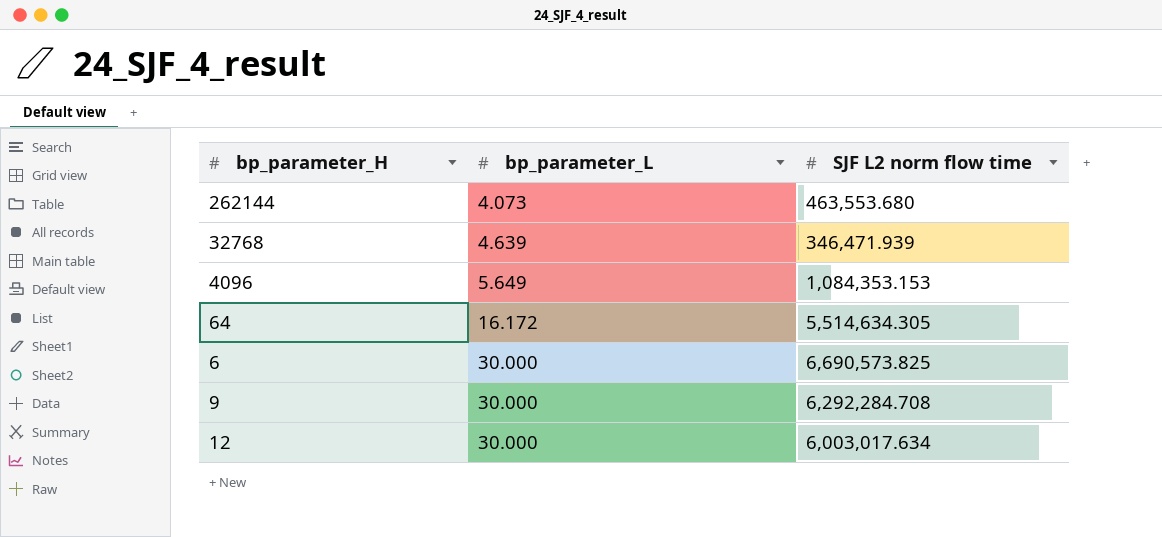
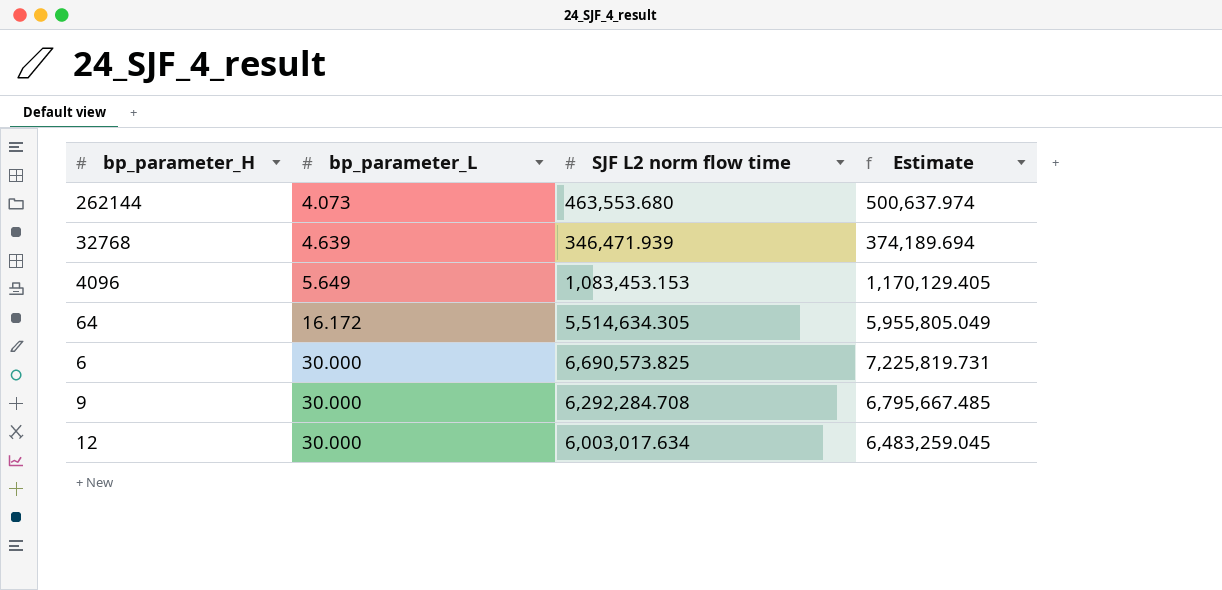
column Estimate | formula: none -> [SJF L2 norm flow time] * 1.08
4096 | SJF L2 norm flow time: 1,084,353.153 -> 1,083,453.153

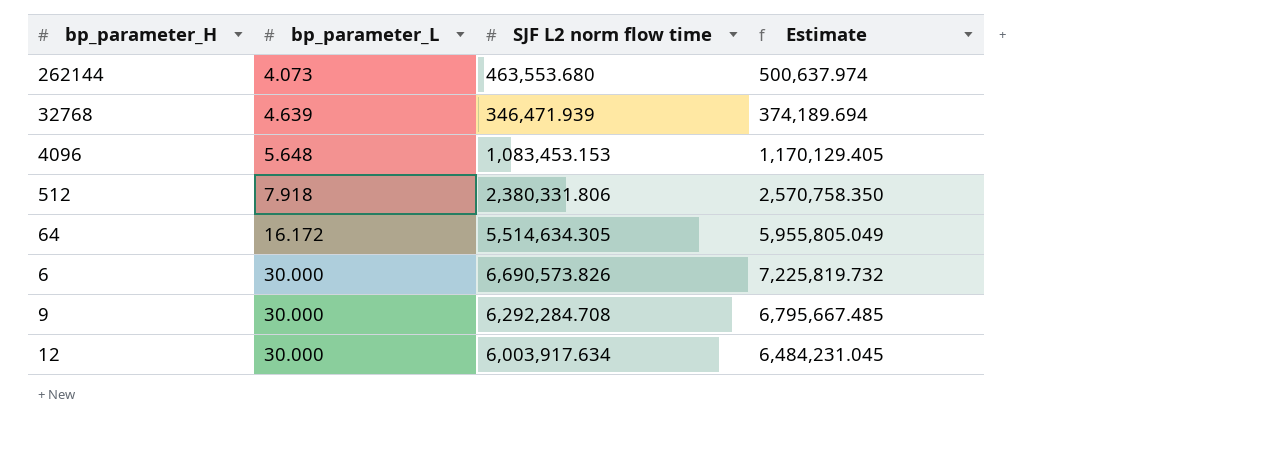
4096 | bp_parameter_L: 5.649 -> 5.648
row 512: none -> 7.918 | 2,380,331.806 | 2,570,758.350
6 | SJF L2 norm flow time: 6,690,573.825 -> 6,690,573.826
6 | Estimate: 7,225,819.731 -> 7,225,819.732
12 | SJF L2 norm flow time: 6,003,017.634 -> 6,003,917.634
12 | Estimate: 6,483,259.045 -> 6,484,231.045

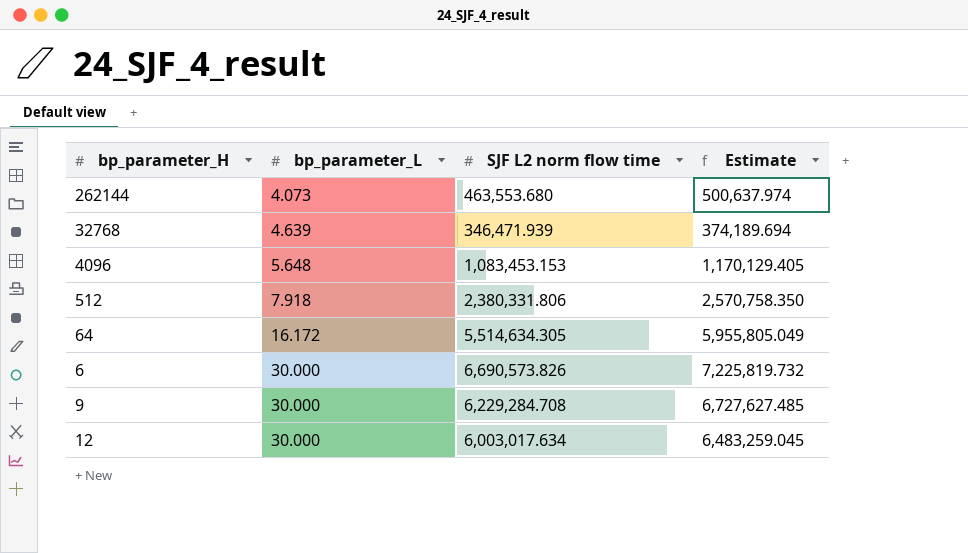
9 | SJF L2 norm flow time: 6,292,284.708 -> 6,229,284.708
9 | Estimate: 6,795,667.485 -> 6,727,627.485
12 | SJF L2 norm flow time: 6,003,917.634 -> 6,003,017.634
12 | Estimate: 6,484,231.045 -> 6,483,259.045

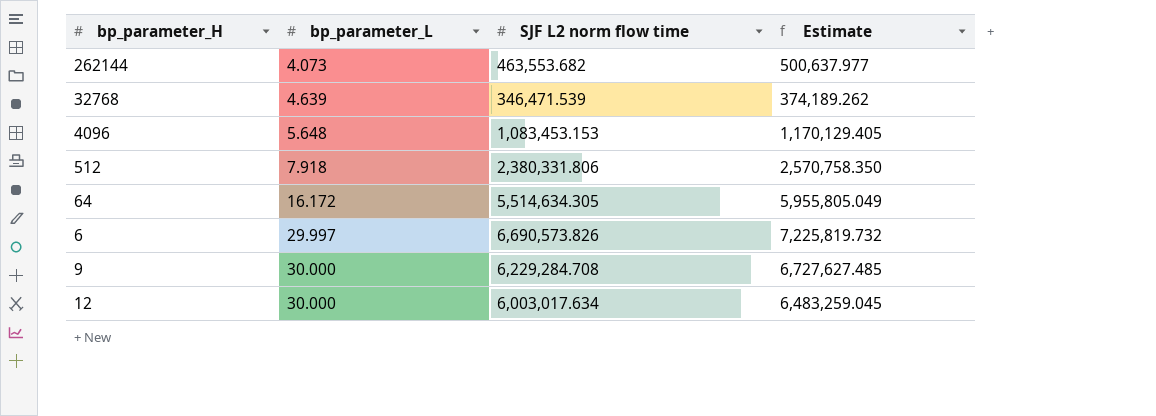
262144 | SJF L2 norm flow time: 463,553.680 -> 463,553.682
262144 | Estimate: 500,637.974 -> 500,637.977
32768 | SJF L2 norm flow time: 346,471.939 -> 346,471.539
32768 | Estimate: 374,189.694 -> 374,189.262
6 | bp_parameter_L: 30.000 -> 29.997

